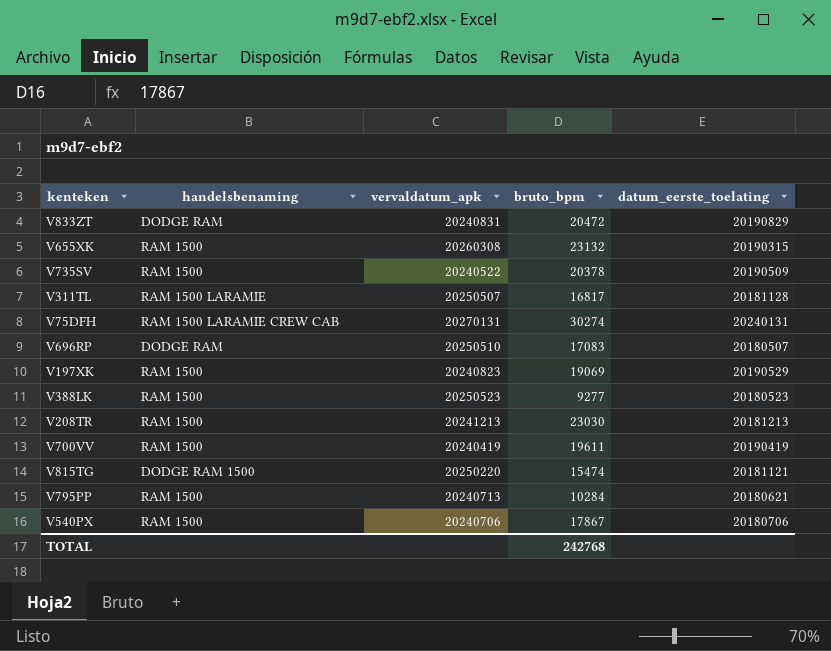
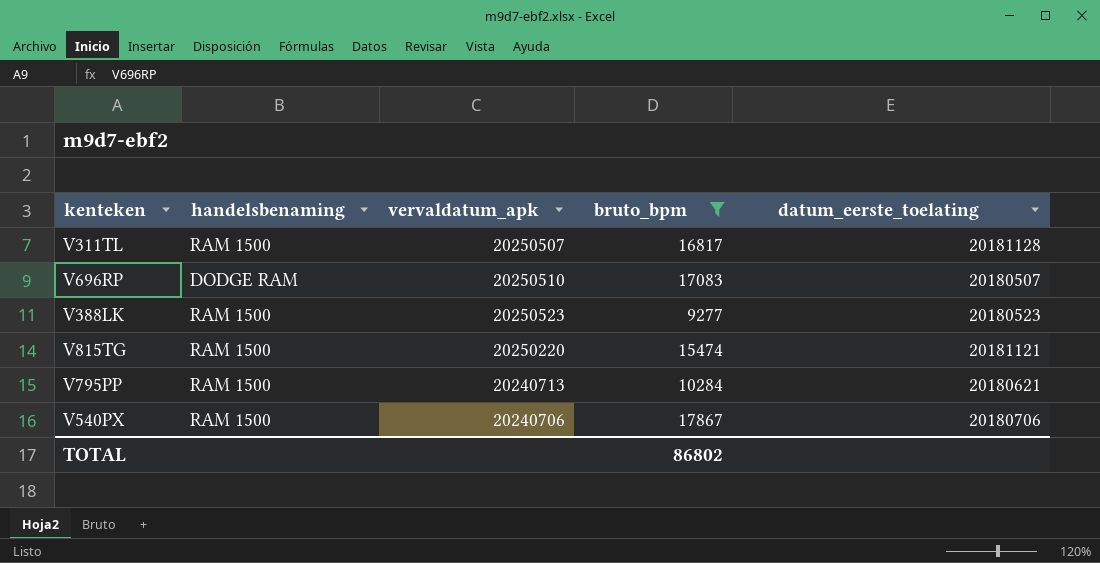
filter: none -> bruto_bpm <= 17867
V311TL | handelsbenaming: RAM 1500 LARAMIE -> RAM 1500
V815TG | handelsbenaming: DODGE RAM 1500 -> RAM 1500
TOTAL | bruto_bpm: 242768 -> 86802

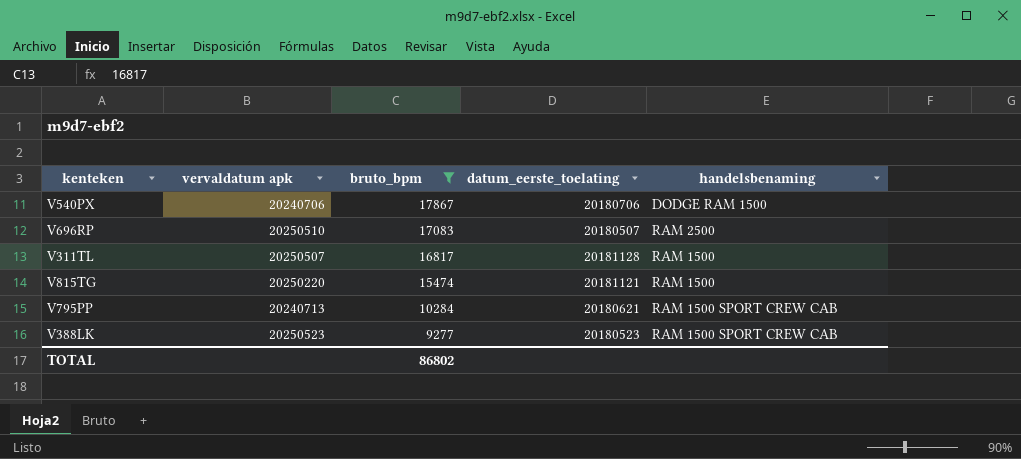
row order: none -> bruto_bpm descending
column name: vervaldatum_apk -> vervaldatum apk
column handelsbenaming | position: 2 -> 5
V540PX | handelsbenaming: RAM 1500 -> DODGE RAM 1500
V696RP | handelsbenaming: DODGE RAM -> RAM 2500
V795PP | handelsbenaming: RAM 1500 -> RAM 1500 SPORT CREW CAB
V388LK | handelsbenaming: RAM 1500 -> RAM 1500 SPORT CREW CAB

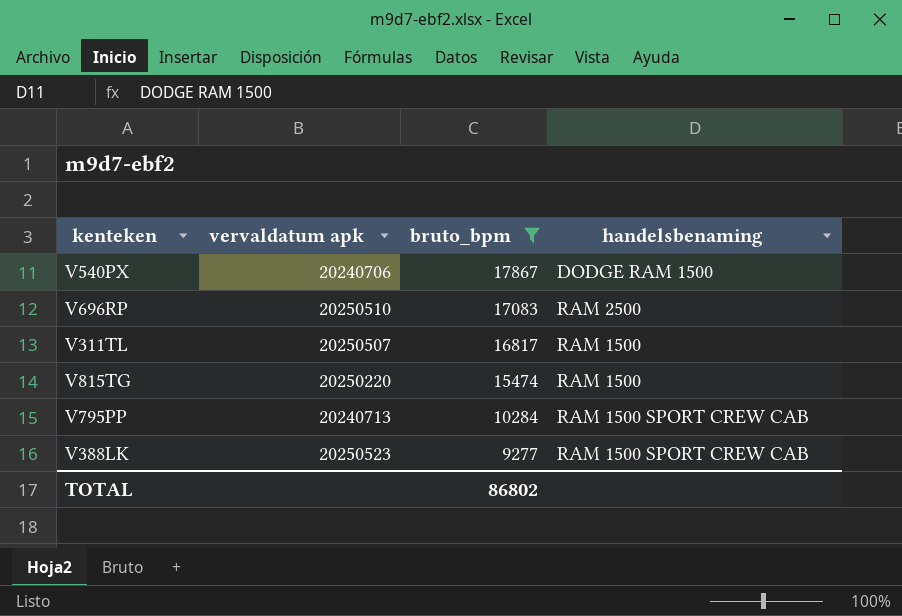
column datum_eerste_toelating | position: 4 -> none

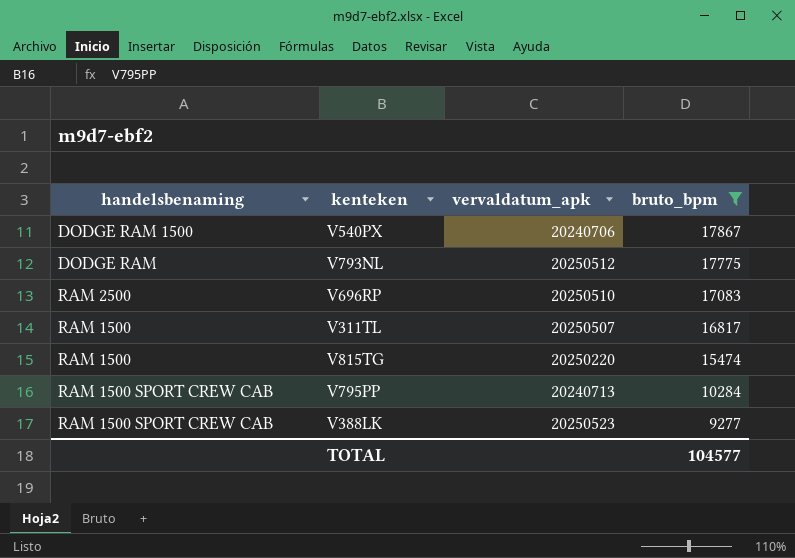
column handelsbenaming | position: 4 -> 1
column name: vervaldatum apk -> vervaldatum_apk
row V793NL: none -> DODGE RAM | 20250512 | 17775
TOTAL | bruto_bpm: 86802 -> 104577

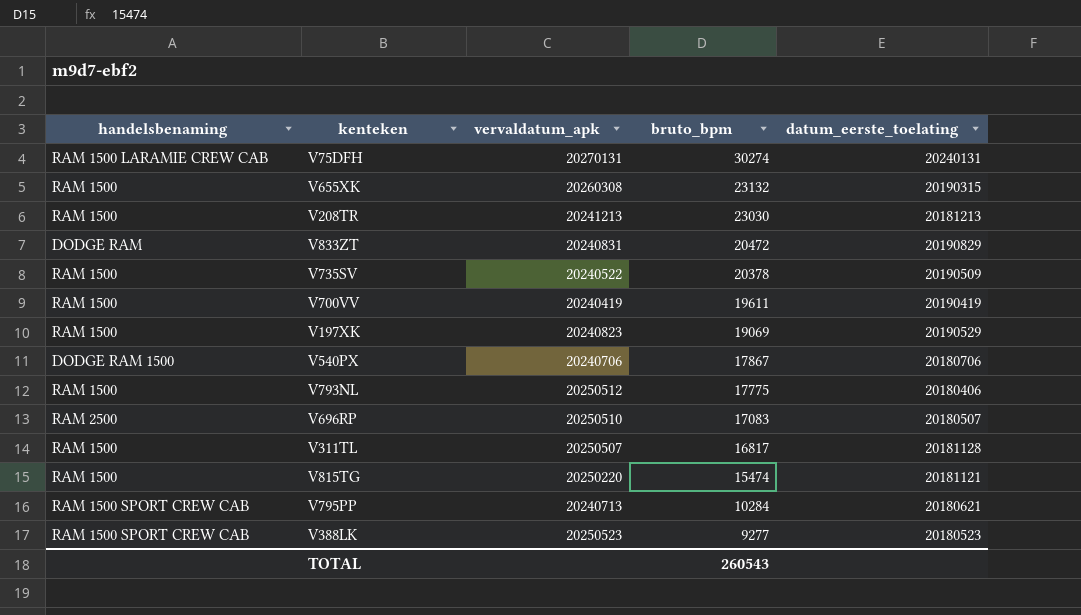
filter: bruto_bpm <= 17867 -> none
column datum_eerste_toelating | position: none -> 5
V793NL | handelsbenaming: DODGE RAM -> RAM 1500
TOTAL | bruto_bpm: 104577 -> 260543

